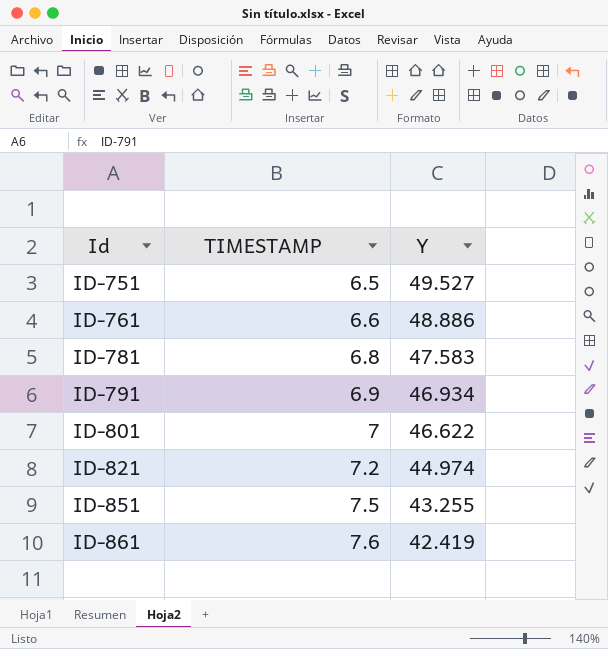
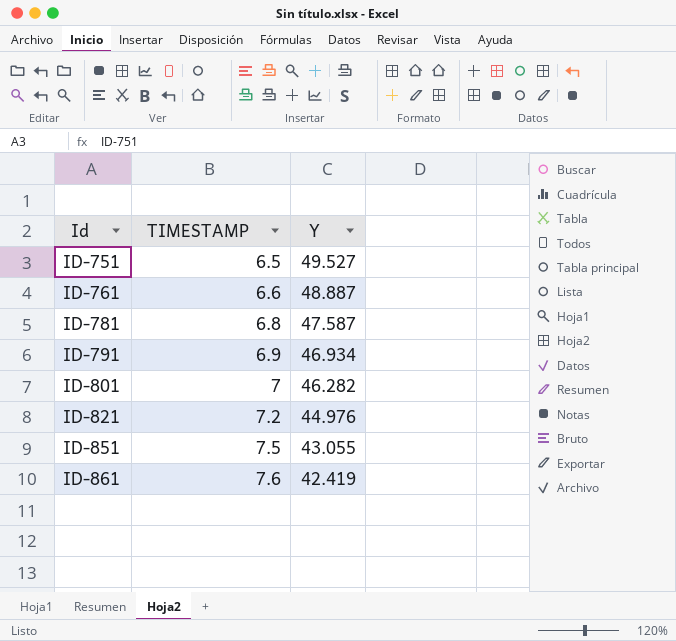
ID-761 | Y: 48.886 -> 48.887
ID-781 | Y: 47.583 -> 47.587
ID-801 | Y: 46.622 -> 46.282
ID-821 | Y: 44.974 -> 44.976
ID-851 | Y: 43.255 -> 43.055

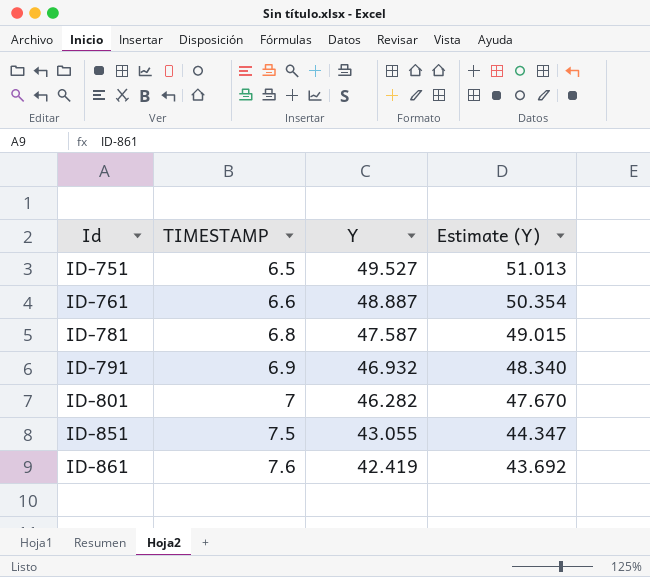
column Estimate (Y) | formula: none -> [Y] * 1.03
row ID-821: 7.2 | 44.976 -> none
ID-791 | Y: 46.934 -> 46.932

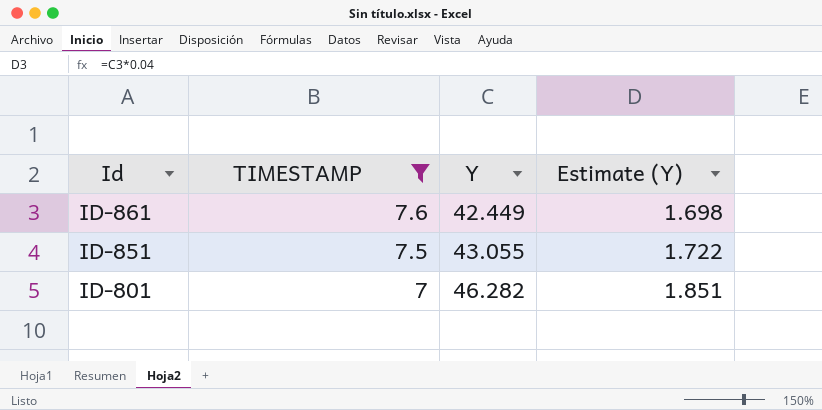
filter: none -> TIMESTAMP >= 7
row order: Id ascending -> Id descending
column Estimate (Y) | formula: [Y] * 1.03 -> [Y] * 0.04
ID-861 | Y: 42.419 -> 42.449

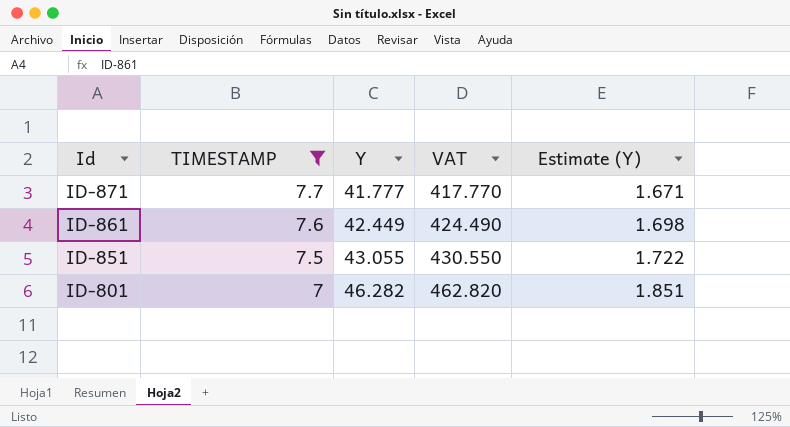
column VAT | formula: none -> [Y] * 10
row ID-871: none -> 7.7 | 41.777 | 417.770 | 1.671

